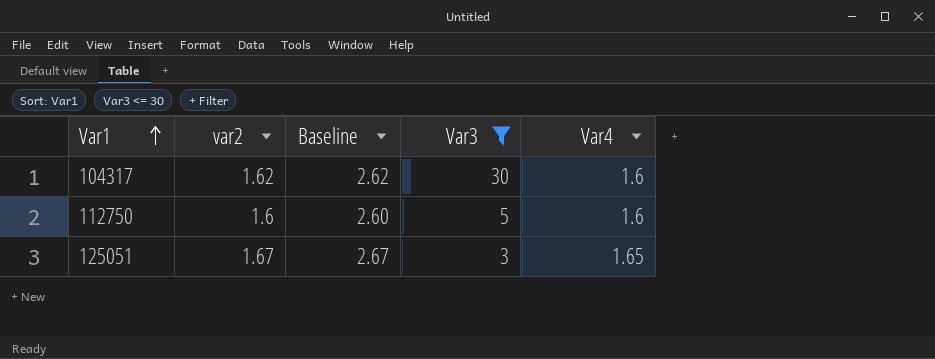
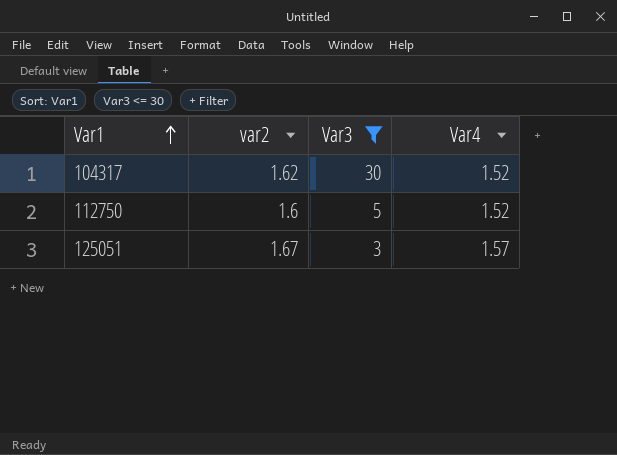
column Baseline | formula: [var2] + 1 -> none
104317 | Var4: 1.6 -> 1.52
112750 | Var4: 1.6 -> 1.52
125051 | Var4: 1.65 -> 1.57

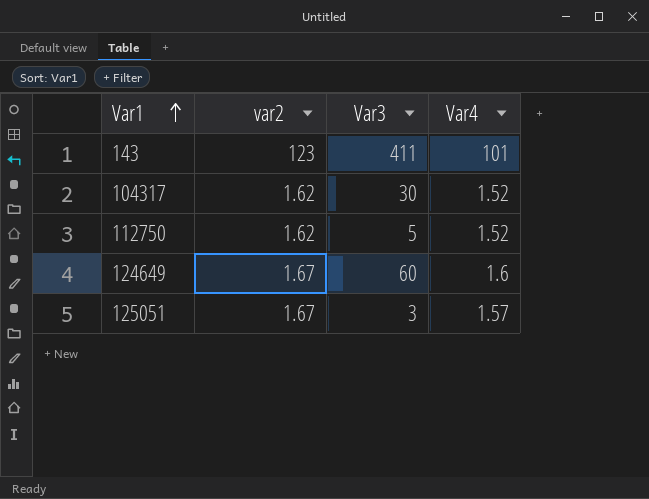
filter: Var3 <= 30 -> none
112750 | var2: 1.6 -> 1.62

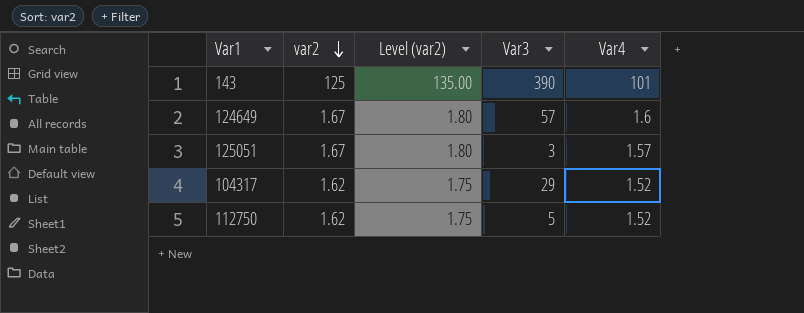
row order: Var1 ascending -> var2 descending
column Level (var2) | formula: none -> [var2] * 1.08
143 | var2: 123 -> 125
143 | Var3: 411 -> 390
124649 | Var3: 60 -> 57
104317 | Var3: 30 -> 29

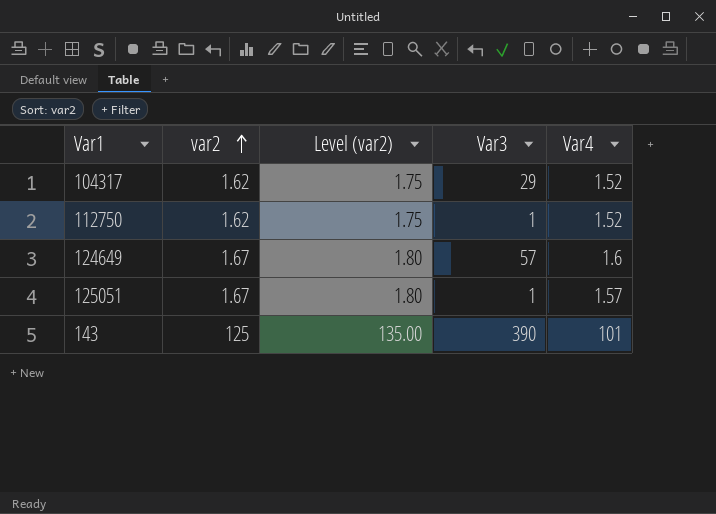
row order: var2 descending -> var2 ascending
112750 | Var3: 5 -> 1
125051 | Var3: 3 -> 1

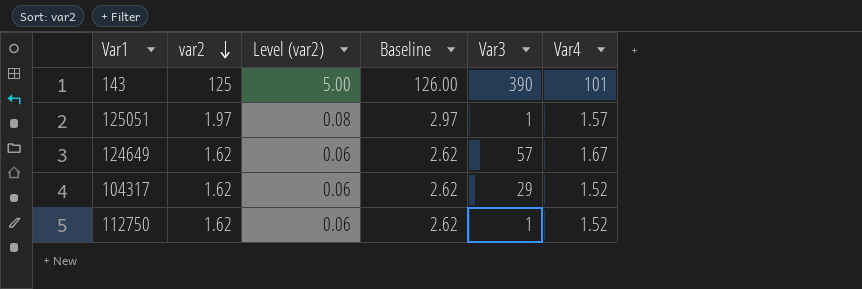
row order: var2 ascending -> var2 descending
column Level (var2) | formula: [var2] * 1.08 -> [var2] * 0.04
column Baseline | formula: none -> [var2] + 1
125051 | var2: 1.67 -> 1.97
124649 | var2: 1.67 -> 1.62
124649 | Var4: 1.6 -> 1.67

